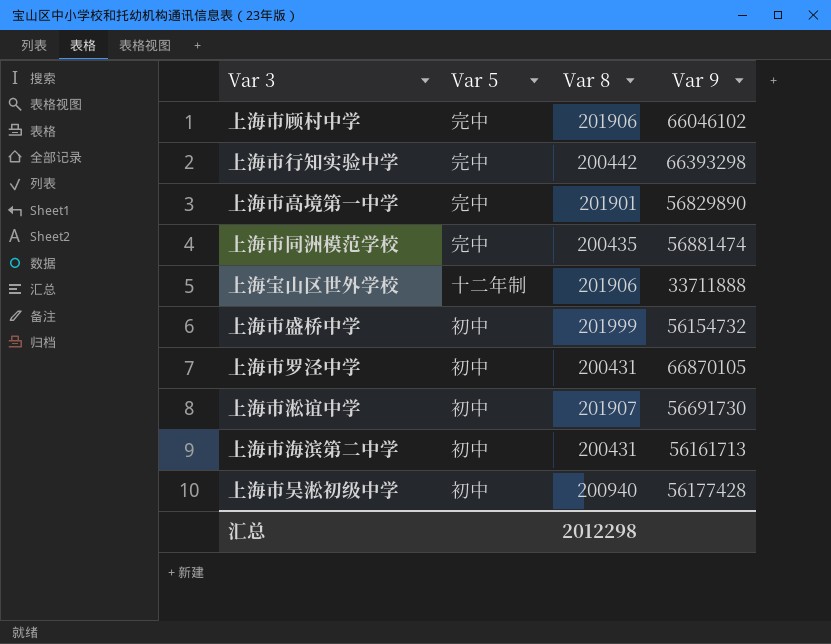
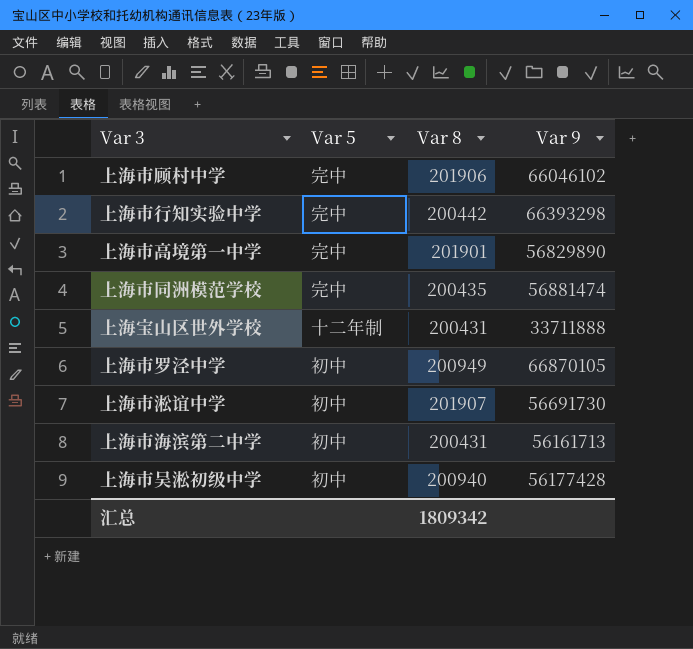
row 上海市盛桥中学: 初中 | 201999 | 56154732 -> none
上海宝山区世外学校 | Var 8: 201906 -> 200431
上海市罗泾中学 | Var 8: 200431 -> 200949
汇总 | Var 8: 2012298 -> 1809342

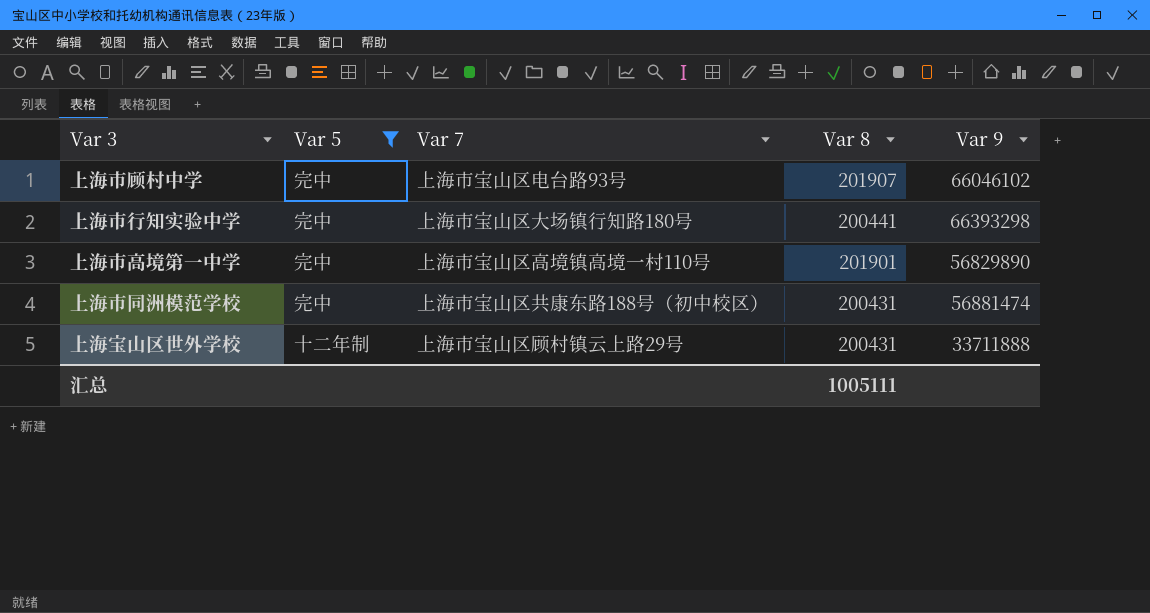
filter: none -> Var 5 != 初中
column Var 7 | position: none -> 3
上海市顾村中学 | Var 8: 201906 -> 201907
上海市行知实验中学 | Var 8: 200442 -> 200441
上海市同洲模范学校 | Var 8: 200435 -> 200431
汇总 | Var 8: 1809342 -> 1005111

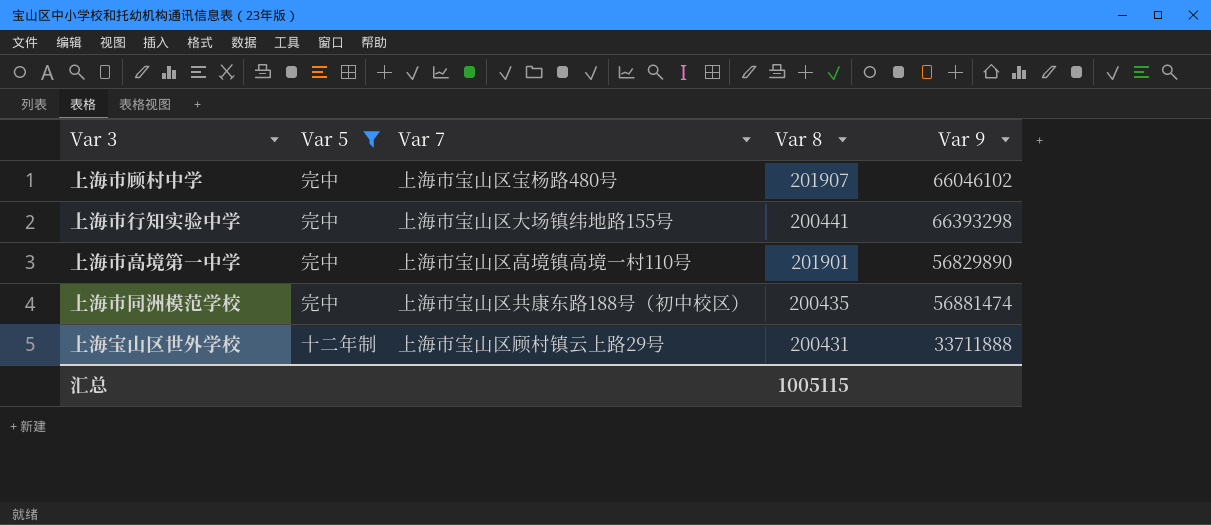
上海市顾村中学 | Var 7: 上海市宝山区电台路93号 -> 上海市宝山区宝杨路480号
上海市行知实验中学 | Var 7: 上海市宝山区大场镇行知路180号 -> 上海市宝山区大场镇纬地路155号
上海市同洲模范学校 | Var 8: 200431 -> 200435
汇总 | Var 8: 1005111 -> 1005115

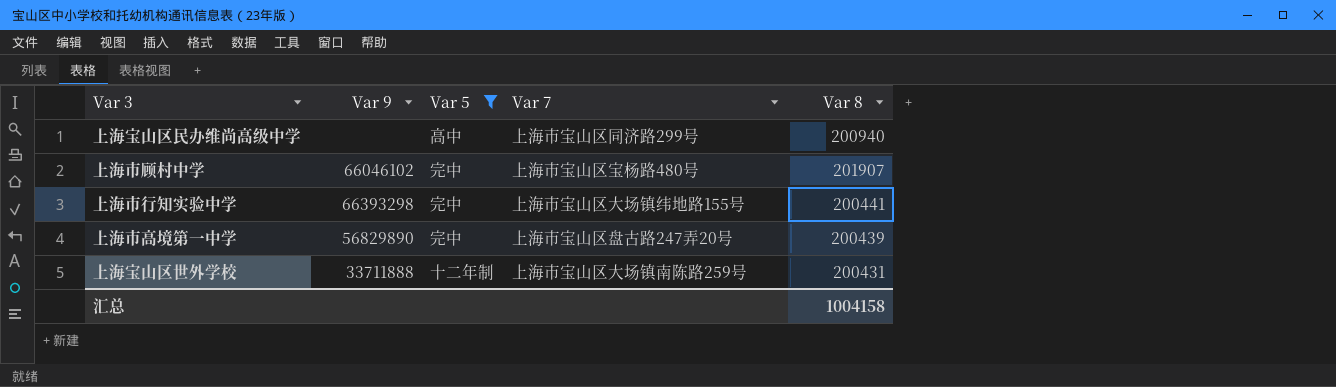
column Var 9 | position: 5 -> 2
row 上海市同洲模范学校: 完中 | 上海市宝山区共康东路188号（初中校区） | 200435 | 56881474 -> none
row 上海宝山区民办维尚高级中学: none -> none | 高中 | 上海市宝山区同济路299号 | 200940
上海市高境第一中学 | Var 7: 上海市宝山区高境镇高境一村110号 -> 上海市宝山区盘古路247弄20号
上海市高境第一中学 | Var 8: 201901 -> 200439
上海宝山区世外学校 | Var 7: 上海市宝山区顾村镇云上路29号 -> 上海市宝山区大场镇南陈路259号
汇总 | Var 8: 1005115 -> 1004158

